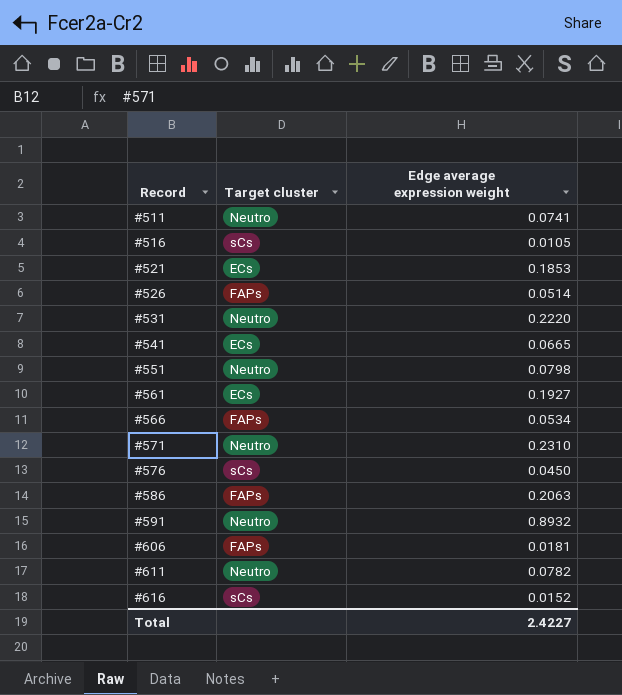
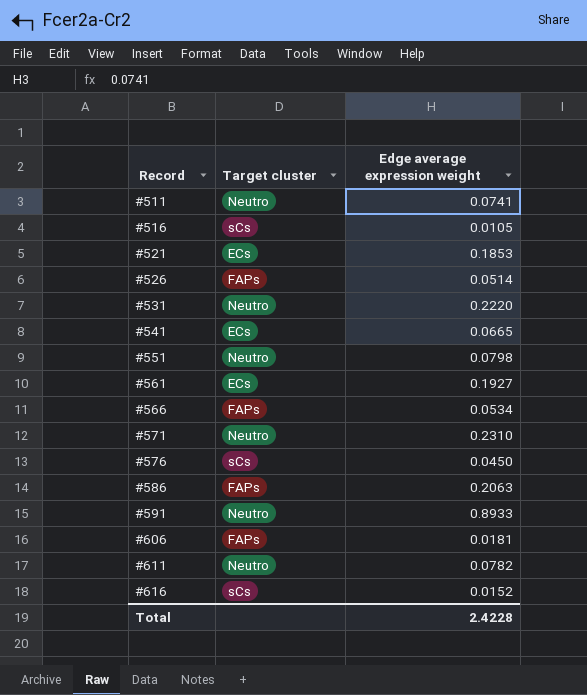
#591 | Edge average expression weight: 0.8932 -> 0.8933
Total | Edge average expression weight: 2.4227 -> 2.4228

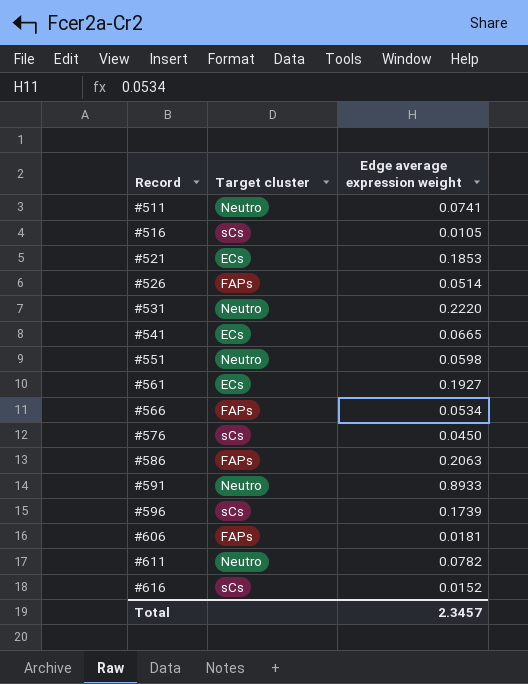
row #571: Neutro | 0.2310 -> none
#551 | Edge average expression weight: 0.0798 -> 0.0598
row #596: none -> sCs | 0.1739
Total | Edge average expression weight: 2.4228 -> 2.3457

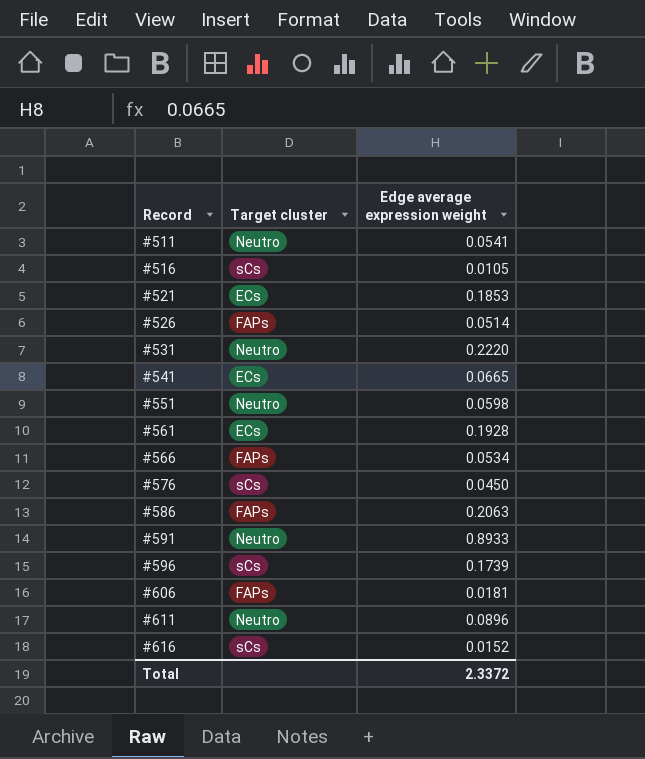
#511 | Edge average expression weight: 0.0741 -> 0.0541
#561 | Edge average expression weight: 0.1927 -> 0.1928
#611 | Edge average expression weight: 0.0782 -> 0.0896
Total | Edge average expression weight: 2.3457 -> 2.3372

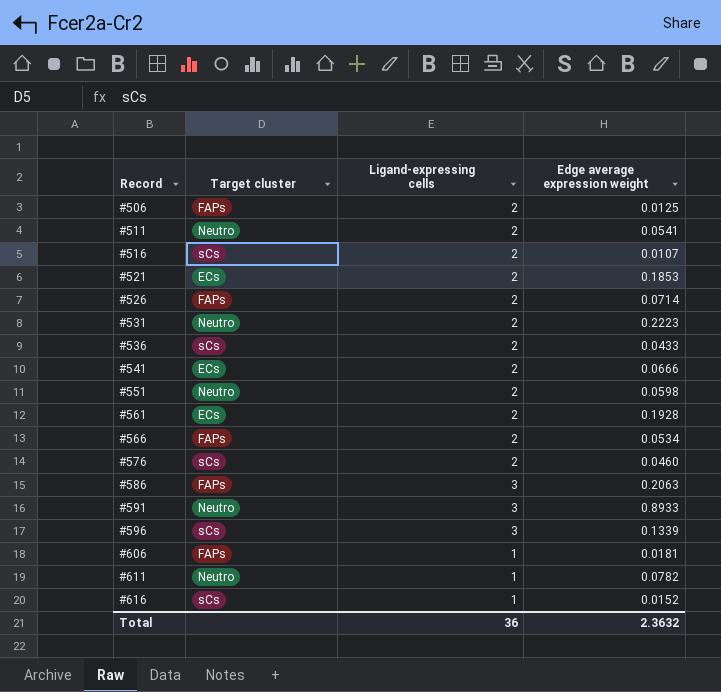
column Ligand-expressing cells | position: none -> 3
row #506: none -> FAPs | 2 | 0.0125
#516 | Edge average expression weight: 0.0105 -> 0.0107
#526 | Edge average expression weight: 0.0514 -> 0.0714
#531 | Edge average expression weight: 0.2220 -> 0.2223
row #536: none -> sCs | 2 | 0.0433
#541 | Edge average expression weight: 0.0665 -> 0.0666
#576 | Edge average expression weight: 0.0450 -> 0.0460
#596 | Edge average expression weight: 0.1739 -> 0.1339
#611 | Edge average expression weight: 0.0896 -> 0.0782
Total | Edge average expression weight: 2.3372 -> 2.3632

